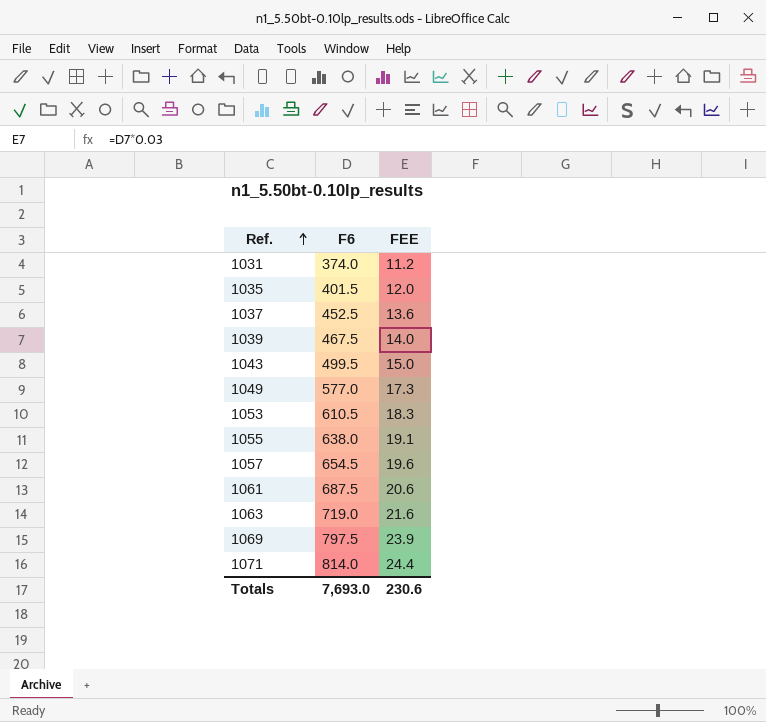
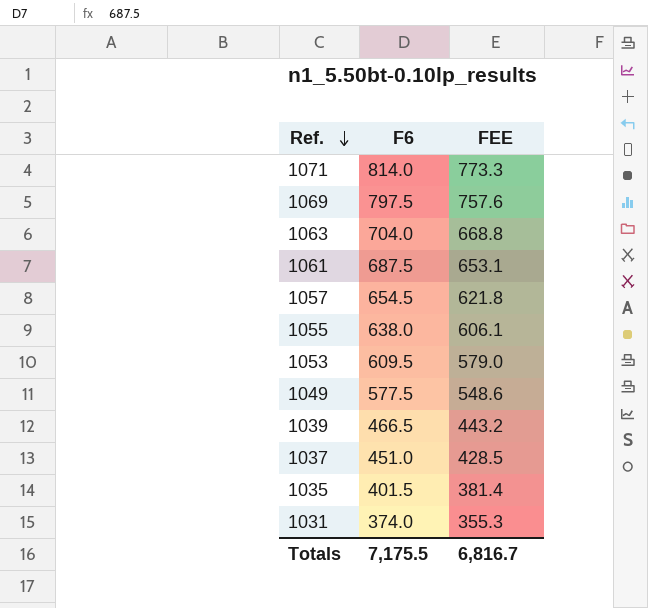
row order: Ref. ascending -> Ref. descending
column FEE | formula: [F6] * 0.03 -> [F6] * 0.95
row 1043: 499.5 | 15.0 -> none
1063 | F6: 719.0 -> 704.0
1053 | F6: 610.5 -> 609.5
1049 | F6: 577.0 -> 577.5
1039 | F6: 467.5 -> 466.5
1037 | F6: 452.5 -> 451.0
Totals | F6: 7,693.0 -> 7,175.5
Totals | FEE: 230.6 -> 6,816.7

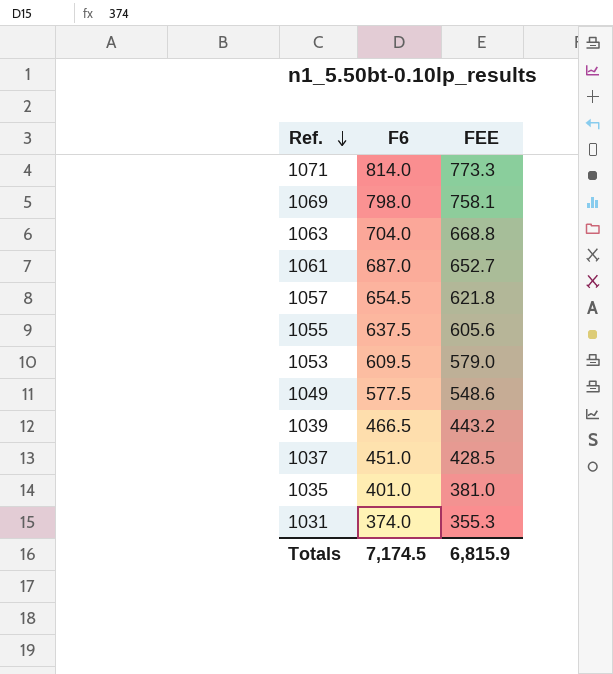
1069 | F6: 797.5 -> 798.0
1069 | FEE: 757.6 -> 758.1
1061 | F6: 687.5 -> 687.0
1061 | FEE: 653.1 -> 652.7
1055 | F6: 638.0 -> 637.5
1055 | FEE: 606.1 -> 605.6
1035 | F6: 401.5 -> 401.0
1035 | FEE: 381.4 -> 381.0
Totals | F6: 7,175.5 -> 7,174.5
Totals | FEE: 6,816.7 -> 6,815.9

